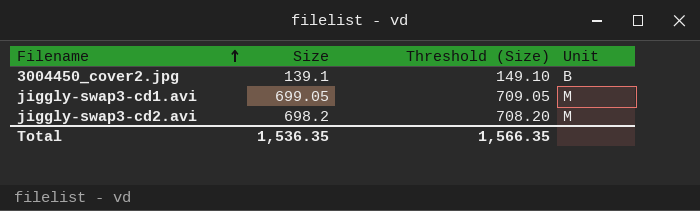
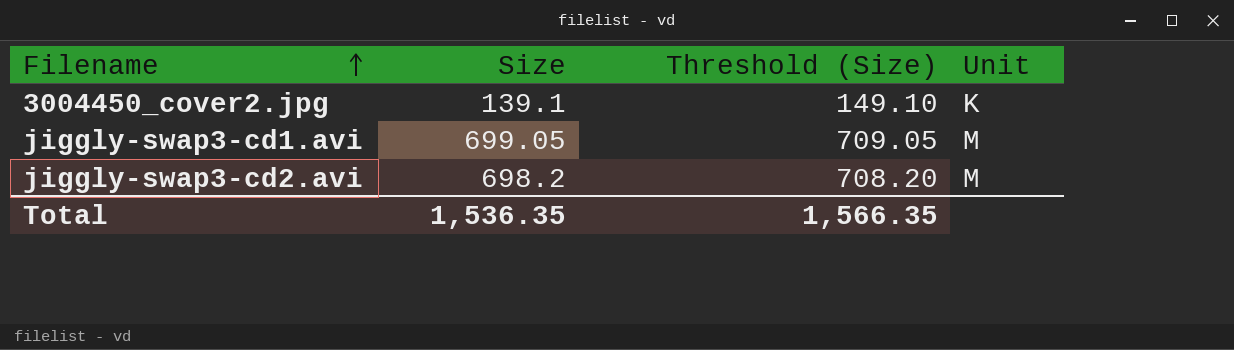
3004450_cover2.jpg | Unit: B -> K

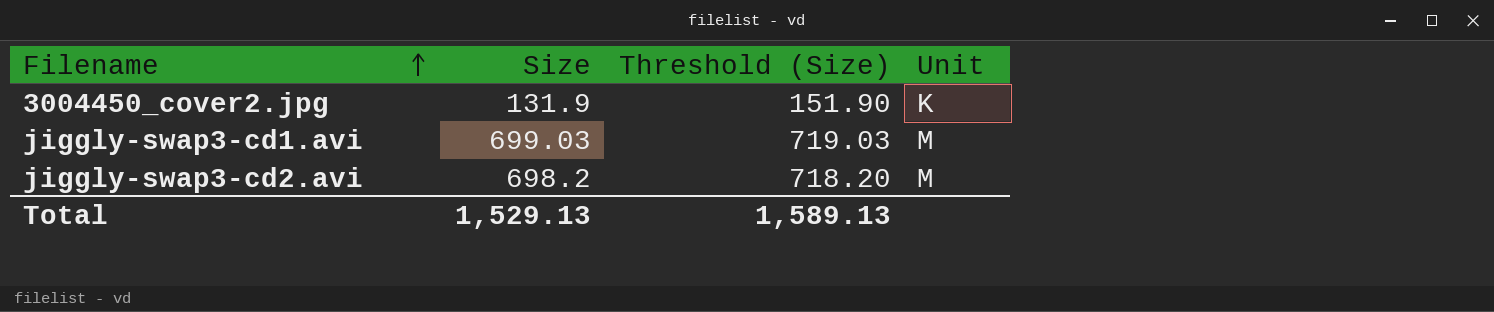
column Threshold (Size) | formula: [Size] + 10 -> [Size] + 20
3004450_cover2.jpg | Size: 139.1 -> 131.9
jiggly-swap3-cd1.avi | Size: 699.05 -> 699.03
Total | Size: 1,536.35 -> 1,529.13
Total | Threshold (Size): 1,566.35 -> 1,589.13

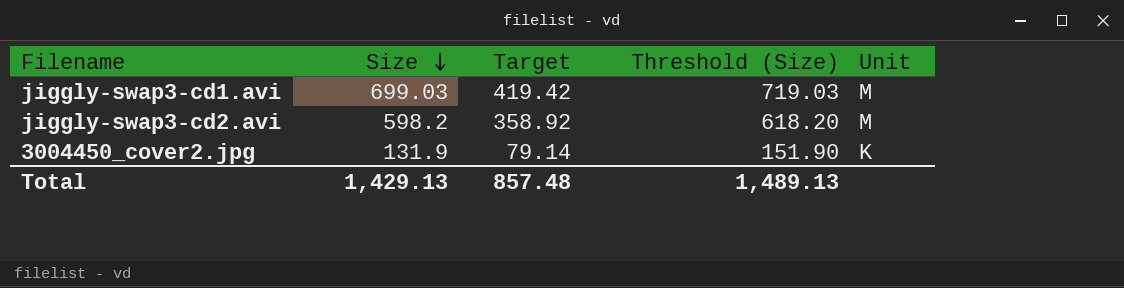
row order: Filename ascending -> Size descending
column Target | formula: none -> [Size] * 0.6
jiggly-swap3-cd2.avi | Size: 698.2 -> 598.2
jiggly-swap3-cd2.avi | Threshold (Size): 718.20 -> 618.20
Total | Size: 1,529.13 -> 1,429.13
Total | Threshold (Size): 1,589.13 -> 1,489.13

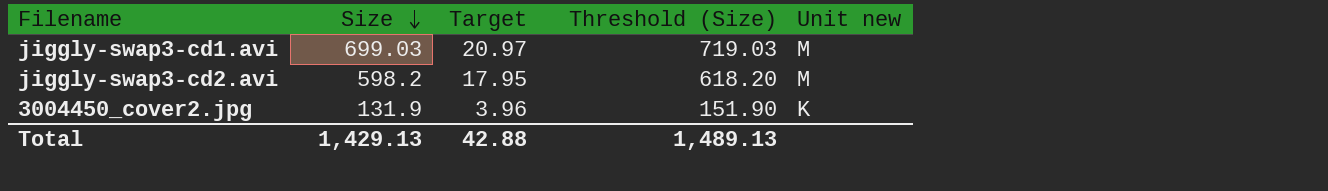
column Target | formula: [Size] * 0.6 -> [Size] * 0.03
column name: Unit -> Unit new
Total | Target: 857.48 -> 42.88

